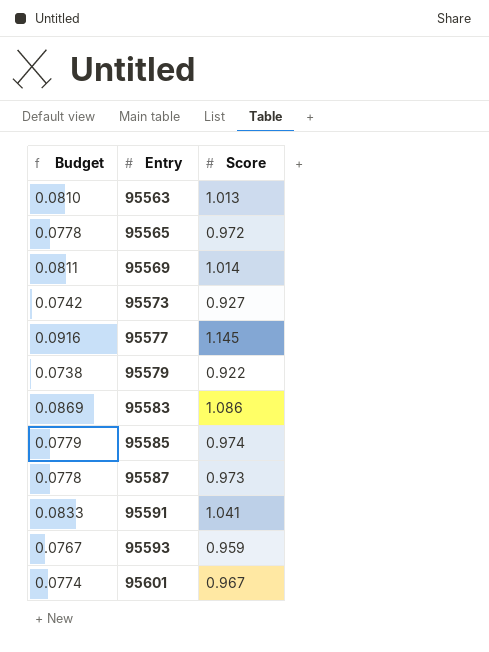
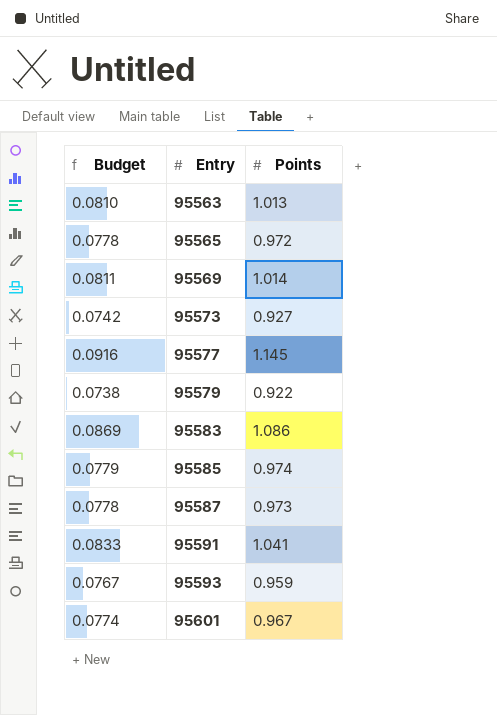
column name: Score -> Points

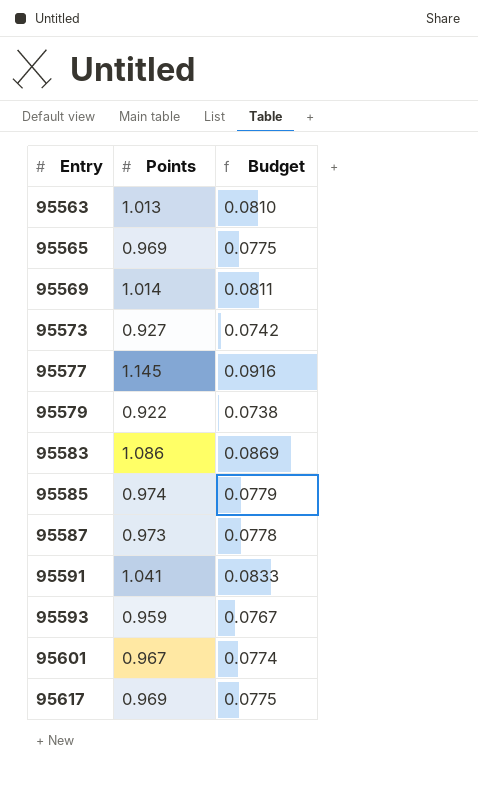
column Budget | position: 1 -> 3
95565 | Points: 0.972 -> 0.969
95565 | Budget: 0.0778 -> 0.0775
row 95617: none -> 0.969 | 0.0775

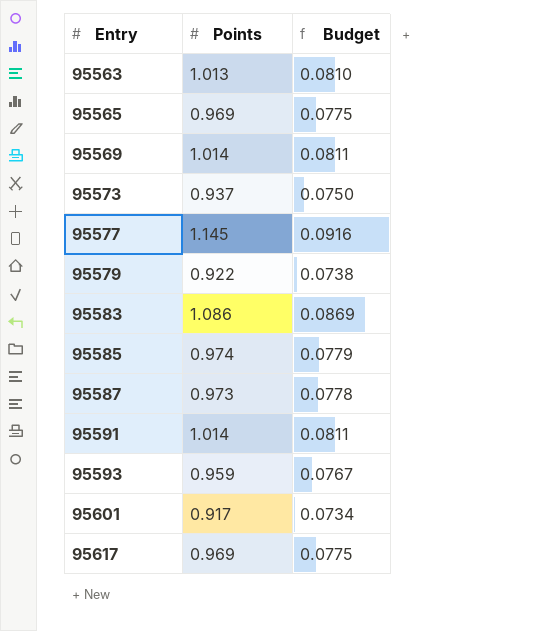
95573 | Points: 0.927 -> 0.937
95573 | Budget: 0.0742 -> 0.0750
95591 | Points: 1.041 -> 1.014
95591 | Budget: 0.0833 -> 0.0811
95601 | Points: 0.967 -> 0.917
95601 | Budget: 0.0774 -> 0.0734

